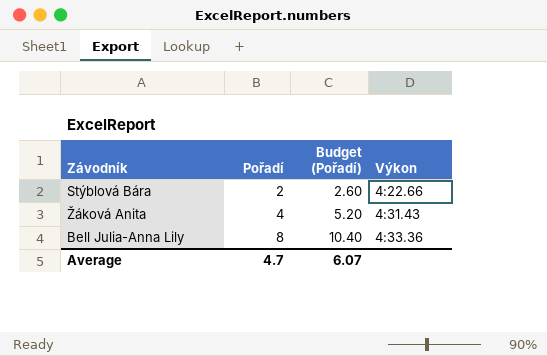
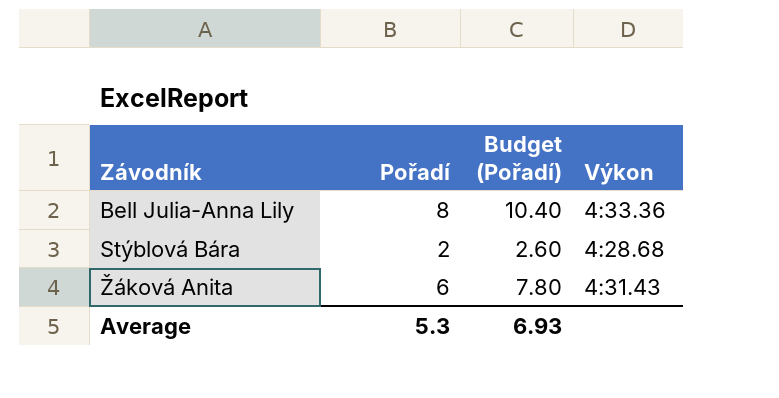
row order: Pořadí ascending -> Závodník ascending
Stýblová Bára | Výkon: 4:22.66 -> 4:28.68
Žáková Anita | Pořadí: 4 -> 6
Žáková Anita | Budget (Pořadí): 5.20 -> 7.80
Average | Pořadí: 4.7 -> 5.3
Average | Budget (Pořadí): 6.07 -> 6.93

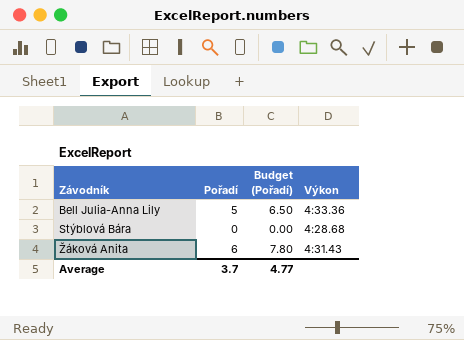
Bell Julia-Anna Lily | Pořadí: 8 -> 5
Bell Julia-Anna Lily | Budget (Pořadí): 10.40 -> 6.50
Stýblová Bára | Pořadí: 2 -> 0
Stýblová Bára | Budget (Pořadí): 2.60 -> 0.00
Average | Pořadí: 5.3 -> 3.7
Average | Budget (Pořadí): 6.93 -> 4.77

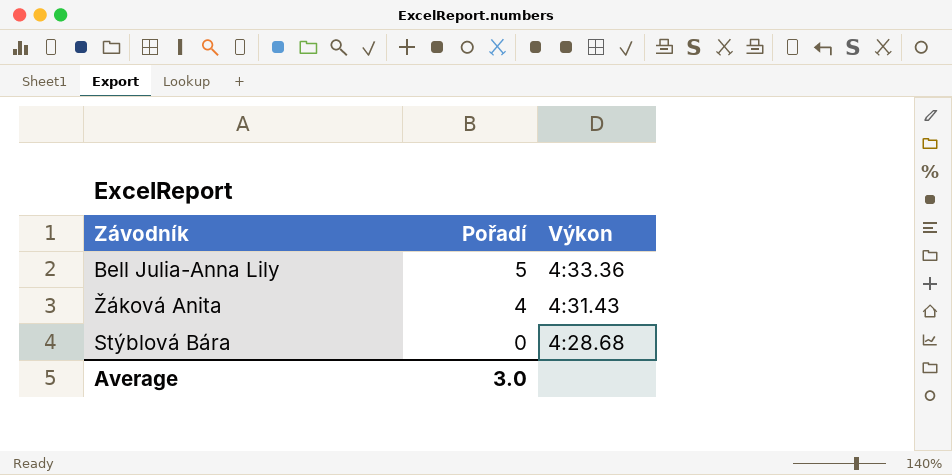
row order: Závodník ascending -> Pořadí descending
column Budget (Pořadí) | formula: [Pořadí] * 1.3 -> none
Žáková Anita | Pořadí: 6 -> 4
Average | Pořadí: 3.7 -> 3.0

